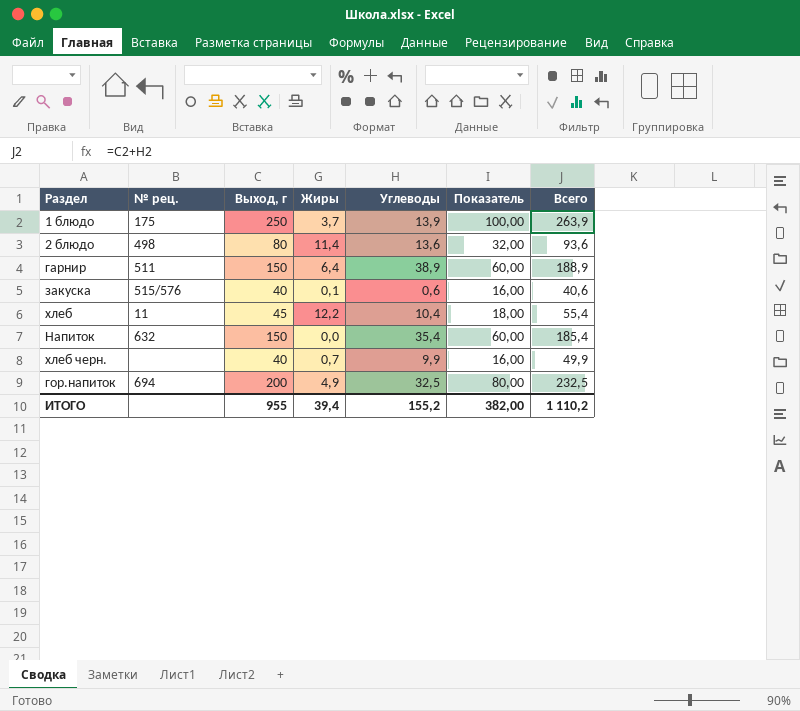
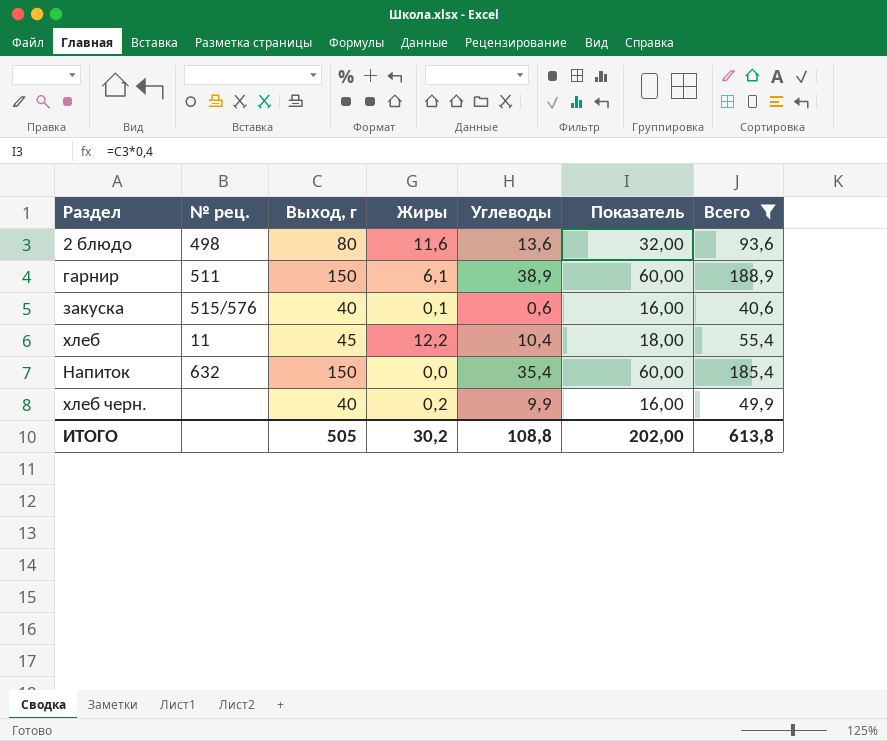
filter: none -> Всего <= 188,9
2 блюдо | Жиры: 11,4 -> 11,6
гарнир | Жиры: 6,4 -> 6,1
хлеб черн. | Жиры: 0,7 -> 0,2
ИТОГО | Выход, г: 955 -> 505
ИТОГО | Жиры: 39,4 -> 30,2
ИТОГО | Углеводы: 155,2 -> 108,8
ИТОГО | Показатель: 382,00 -> 202,00
ИТОГО | Всего: 1 110,2 -> 613,8

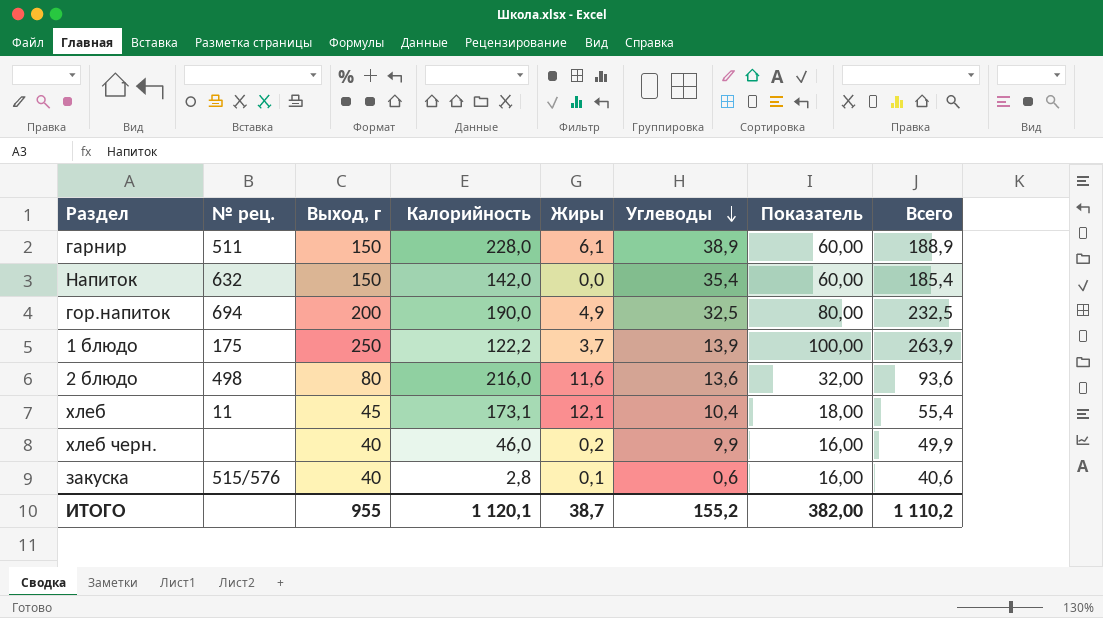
filter: Всего <= 188,9 -> none
row order: none -> Углеводы descending
column Калорийность | position: none -> 4
хлеб | Жиры: 12,2 -> 12,1
ИТОГО | Выход, г: 505 -> 955
ИТОГО | Жиры: 30,2 -> 38,7
ИТОГО | Углеводы: 108,8 -> 155,2
ИТОГО | Показатель: 202,00 -> 382,00
ИТОГО | Всего: 613,8 -> 1 110,2

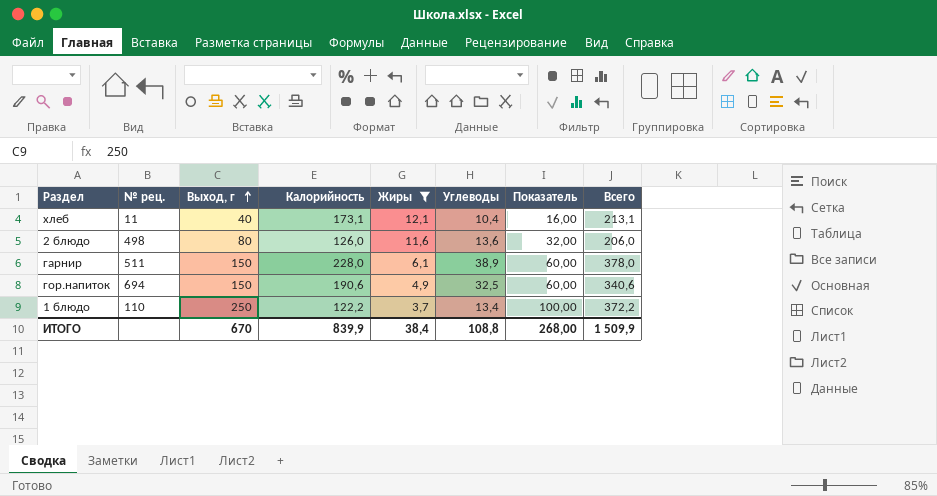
filter: none -> Жиры >= 3,7
row order: Углеводы descending -> Выход, г ascending
column Всего | formula: [Выход, г] + [Углеводы] -> [Выход, г] + [Калорийность]
хлеб | Выход, г: 45 -> 40
хлеб | Показатель: 18,00 -> 16,00
2 блюдо | Калорийность: 216,0 -> 126,0
гор.напиток | Выход, г: 200 -> 150
гор.напиток | Калорийность: 190,0 -> 190,6
гор.напиток | Показатель: 80,00 -> 60,00
1 блюдо | № рец.: 175 -> 110
1 блюдо | Углеводы: 13,9 -> 13,4
ИТОГО | Выход, г: 955 -> 670
ИТОГО | Калорийность: 1 120,1 -> 839,9
ИТОГО | Жиры: 38,7 -> 38,4
ИТОГО | Углеводы: 155,2 -> 108,8
ИТОГО | Показатель: 382,00 -> 268,00
ИТОГО | Всего: 1 110,2 -> 1 509,9

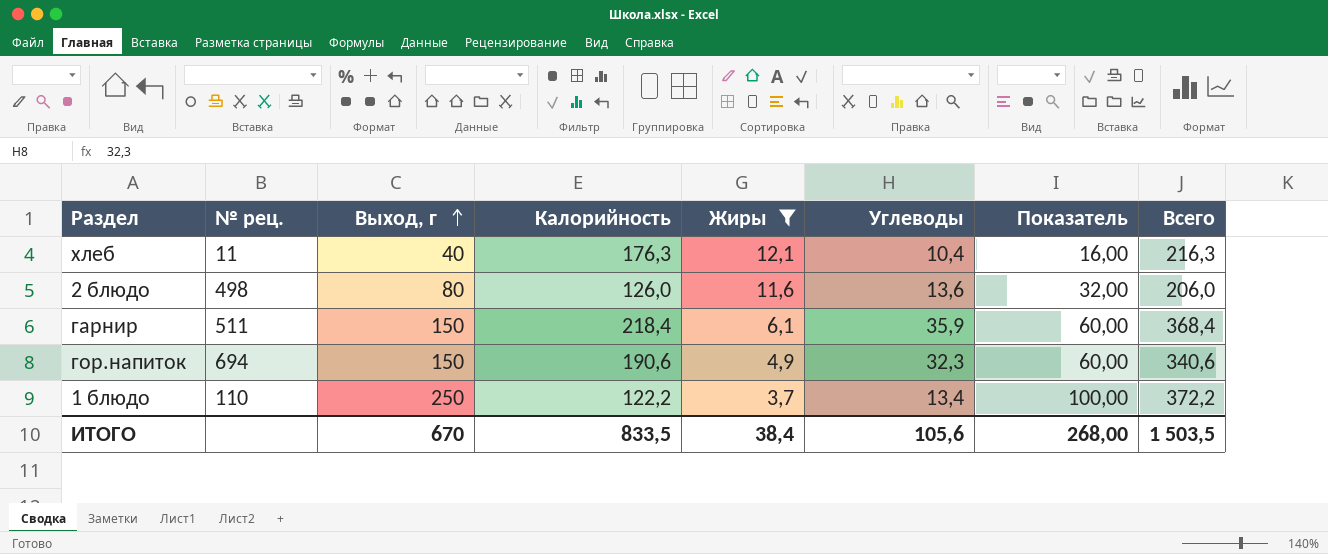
хлеб | Калорийность: 173,1 -> 176,3
хлеб | Всего: 213,1 -> 216,3
гарнир | Калорийность: 228,0 -> 218,4
гарнир | Углеводы: 38,9 -> 35,9
гарнир | Всего: 378,0 -> 368,4
гор.напиток | Углеводы: 32,5 -> 32,3
ИТОГО | Калорийность: 839,9 -> 833,5
ИТОГО | Углеводы: 108,8 -> 105,6
ИТОГО | Всего: 1 509,9 -> 1 503,5

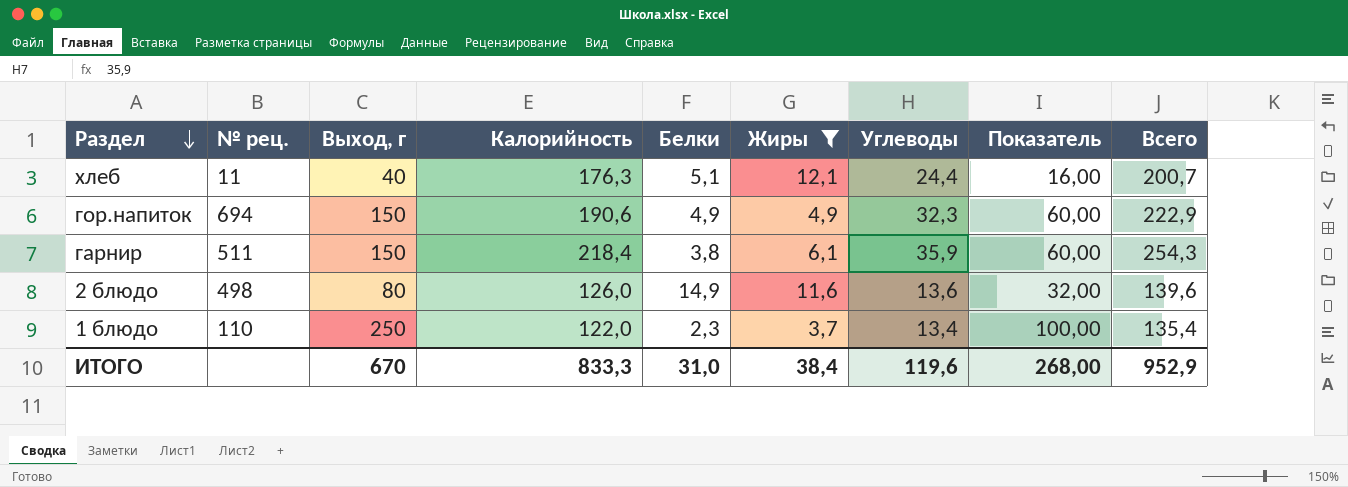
row order: Выход, г ascending -> Раздел descending
column Белки | position: none -> 5
column Всего | formula: [Выход, г] + [Калорийность] -> [Калорийность] + [Углеводы]
хлеб | Углеводы: 10,4 -> 24,4
1 блюдо | Калорийность: 122,2 -> 122,0
ИТОГО | Калорийность: 833,5 -> 833,3
ИТОГО | Углеводы: 105,6 -> 119,6
ИТОГО | Всего: 1 503,5 -> 952,9

